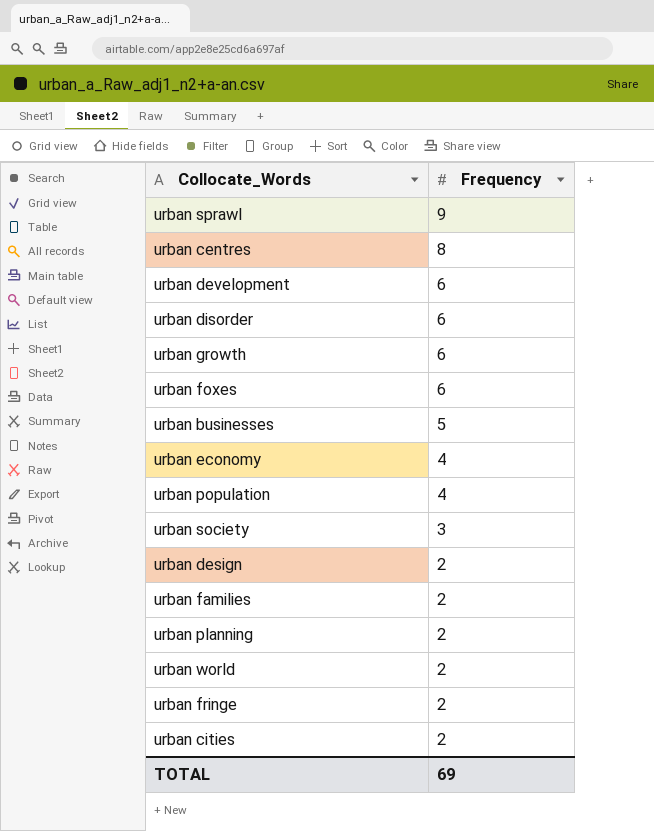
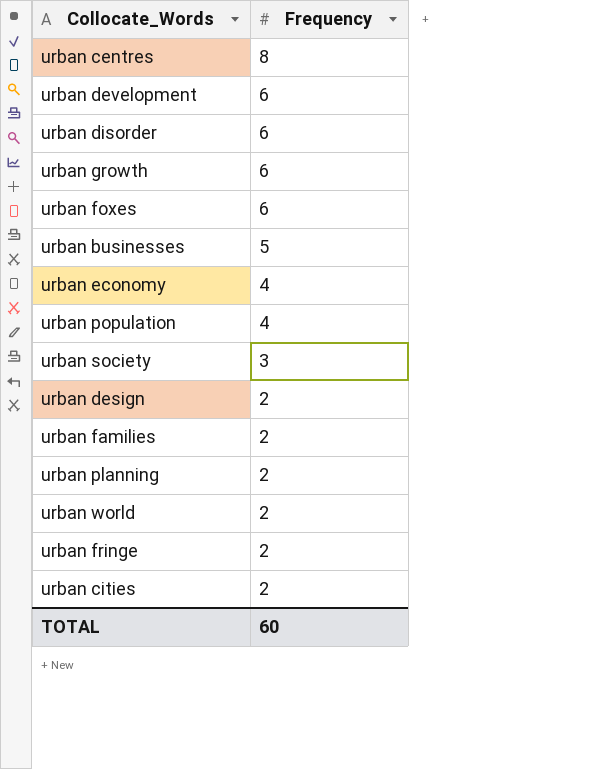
row urban sprawl: 9 -> none
TOTAL | Frequency: 69 -> 60

